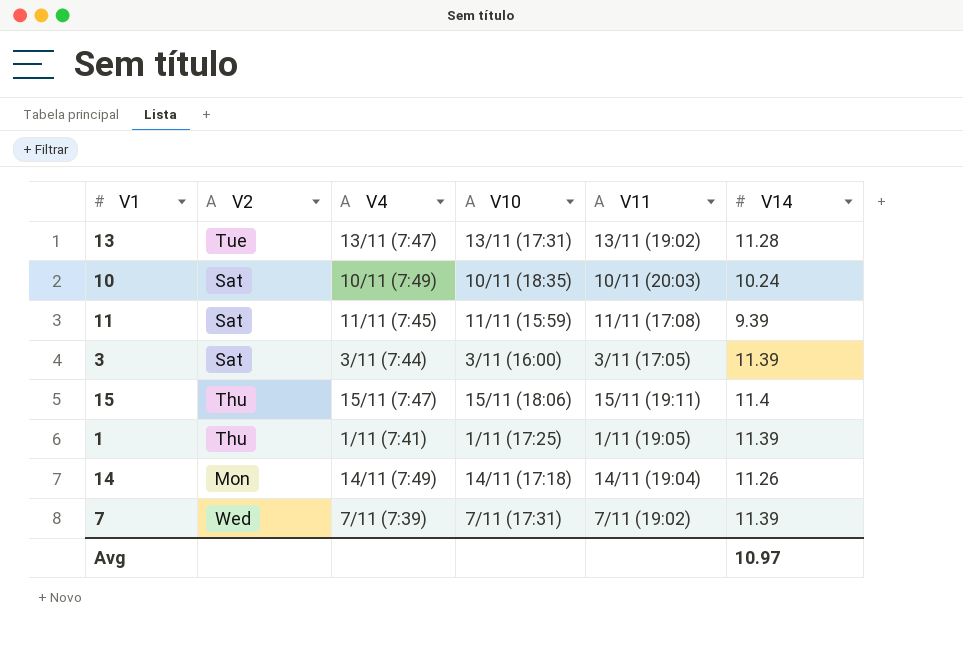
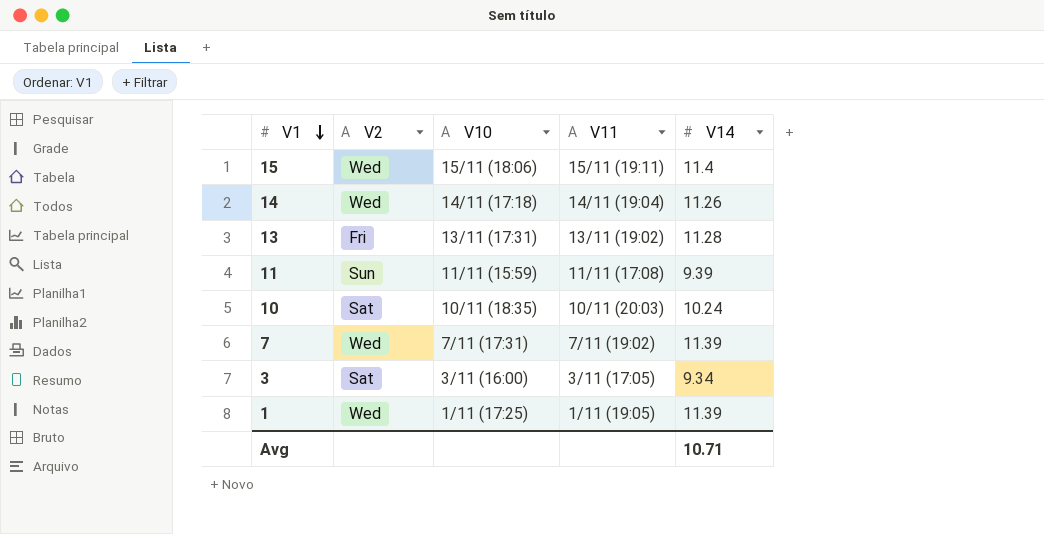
row order: none -> V1 descending
column V4 | position: 3 -> none
15 | V2: Thu -> Wed
14 | V2: Mon -> Wed
13 | V2: Tue -> Fri
11 | V2: Sat -> Sun
3 | V14: 11.39 -> 9.34
1 | V2: Thu -> Wed
Avg | V14: 10.97 -> 10.71

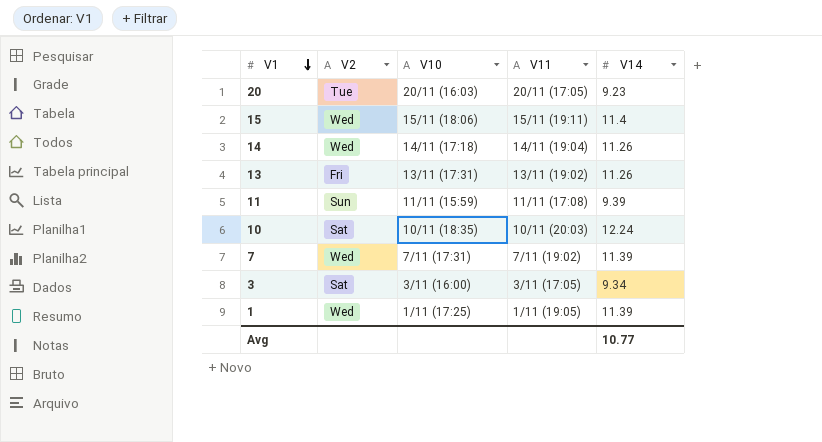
row 20: none -> Tue | 20/11 (16:03) | 20/11 (17:05) | 9.23
13 | V14: 11.28 -> 11.26
10 | V14: 10.24 -> 12.24
Avg | V14: 10.71 -> 10.77

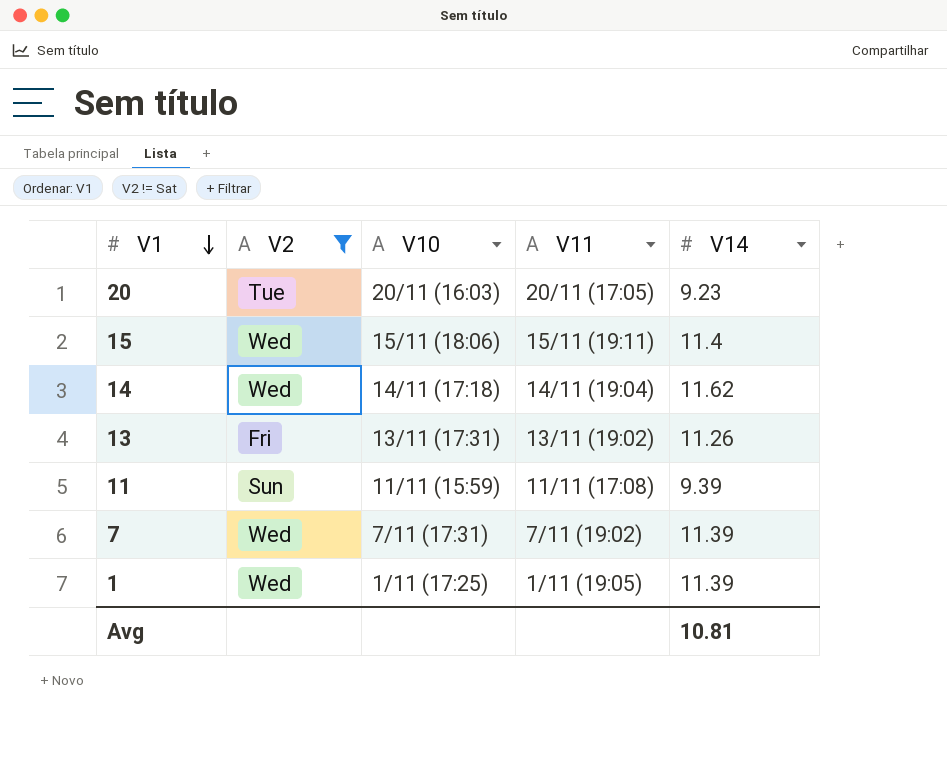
filter: none -> V2 != Sat
14 | V14: 11.26 -> 11.62
Avg | V14: 10.77 -> 10.81

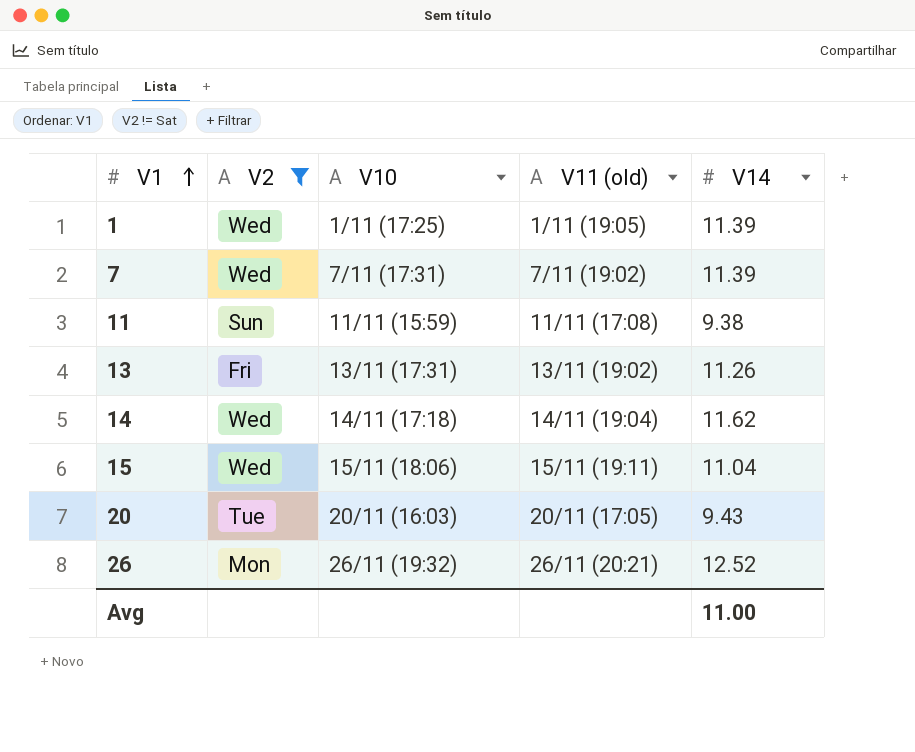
row order: V1 descending -> V1 ascending
column name: V11 -> V11 (old)
11 | V14: 9.39 -> 9.38
15 | V14: 11.4 -> 11.04
20 | V14: 9.23 -> 9.43
row 26: none -> Mon | 26/11 (19:32) | 26/11 (20:21) | 12.52
Avg | V14: 10.81 -> 11.00

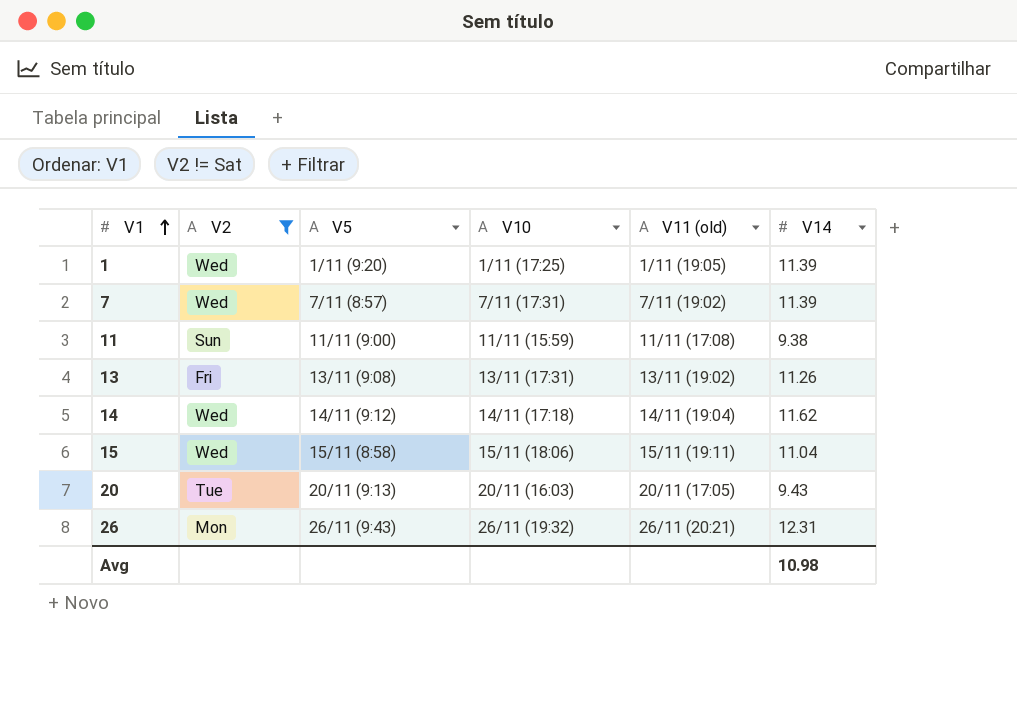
column V5 | position: none -> 3
26 | V14: 12.52 -> 12.31
Avg | V14: 11.00 -> 10.98

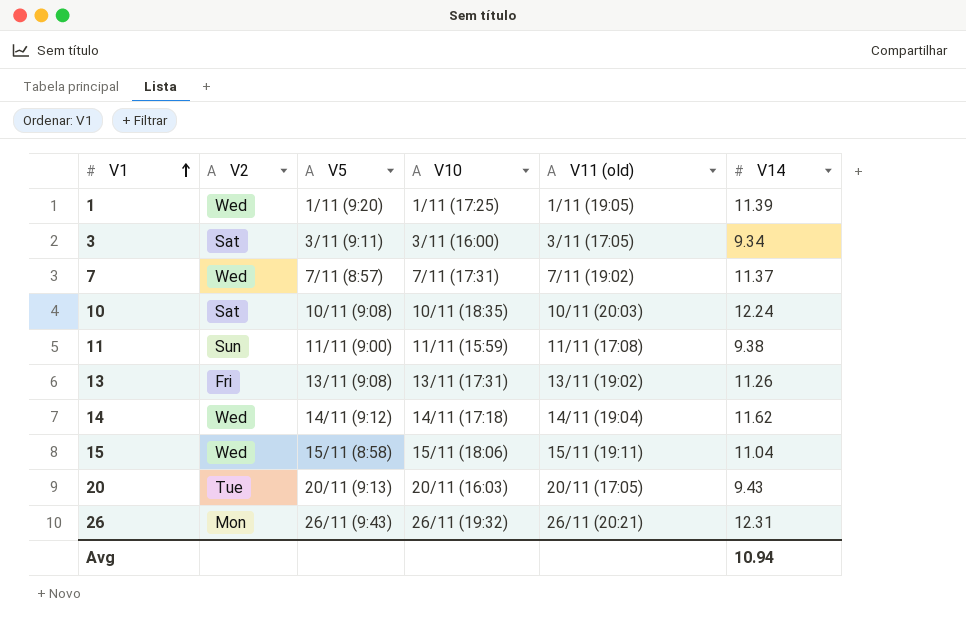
filter: V2 != Sat -> none
7 | V14: 11.39 -> 11.37
Avg | V14: 10.98 -> 10.94

